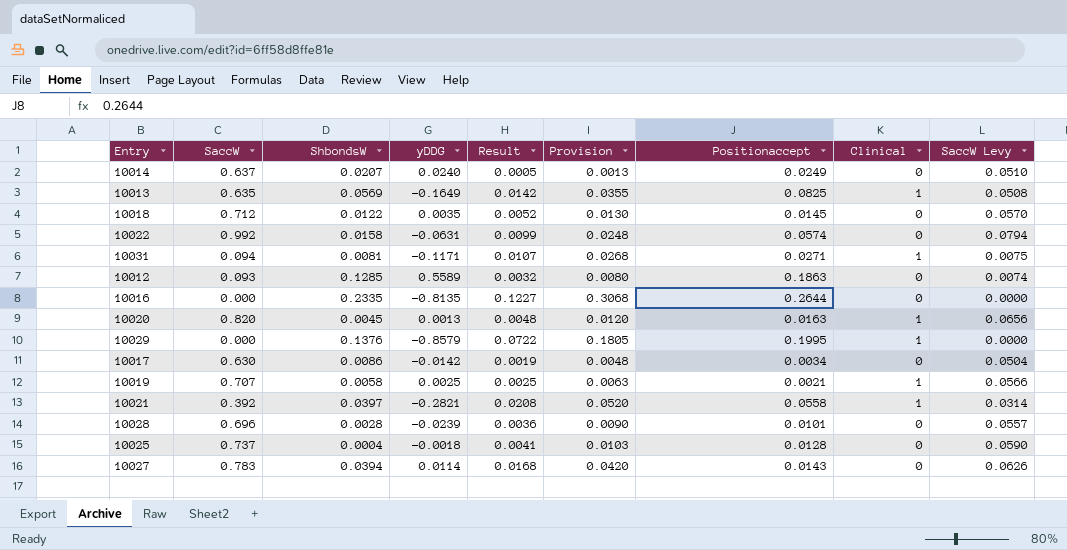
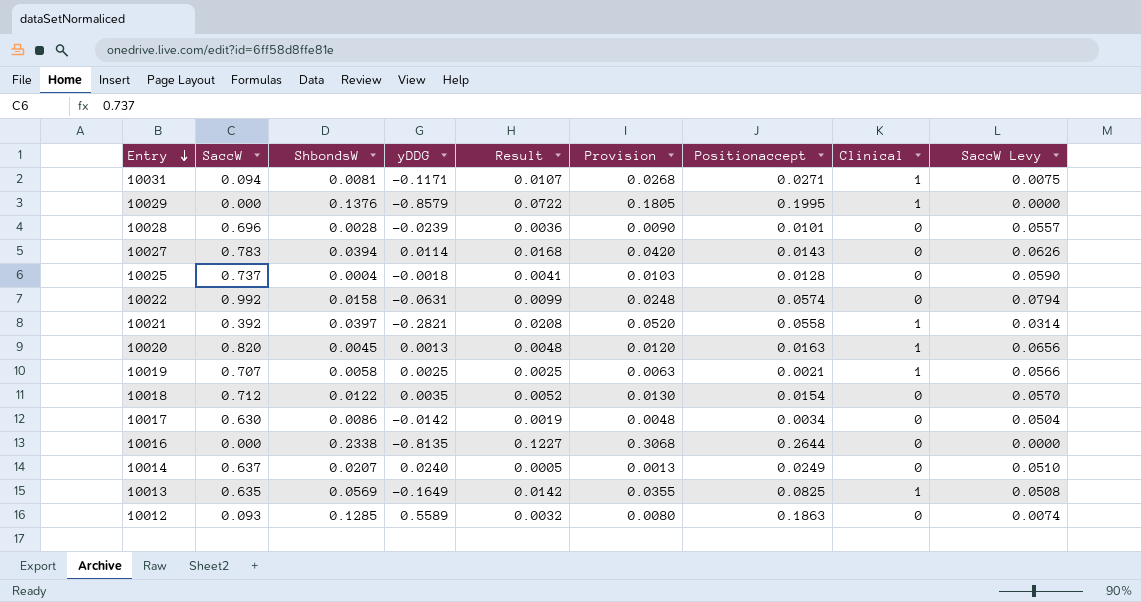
row order: none -> Entry descending
10018 | Positionaccept: 0.0145 -> 0.0154
10016 | ShbondsW: 0.2335 -> 0.2338

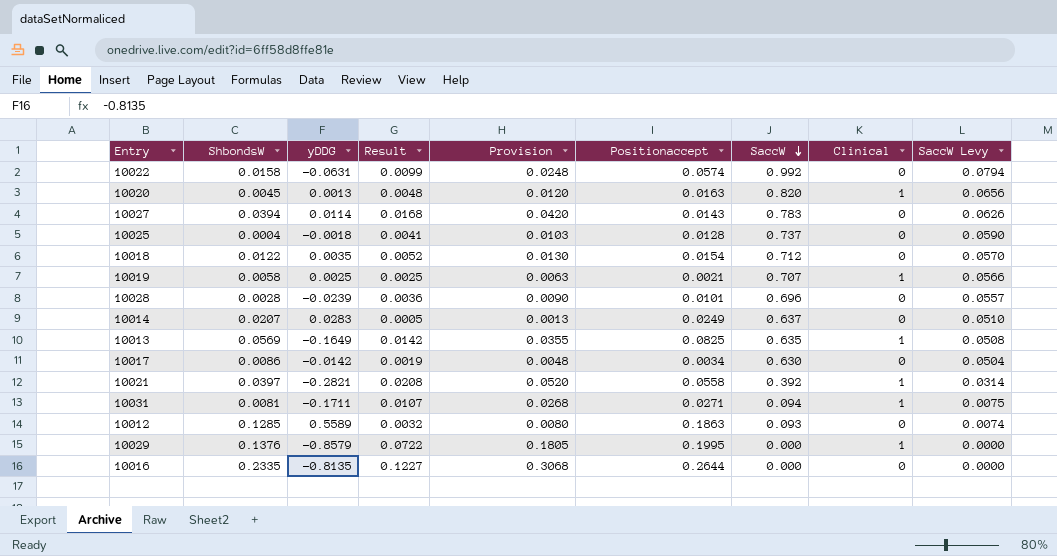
row order: Entry descending -> SaccW descending
column SaccW | position: 2 -> 7
10014 | yDDG: 0.0240 -> 0.0283
10031 | yDDG: -0.1171 -> -0.1711
10016 | ShbondsW: 0.2338 -> 0.2335

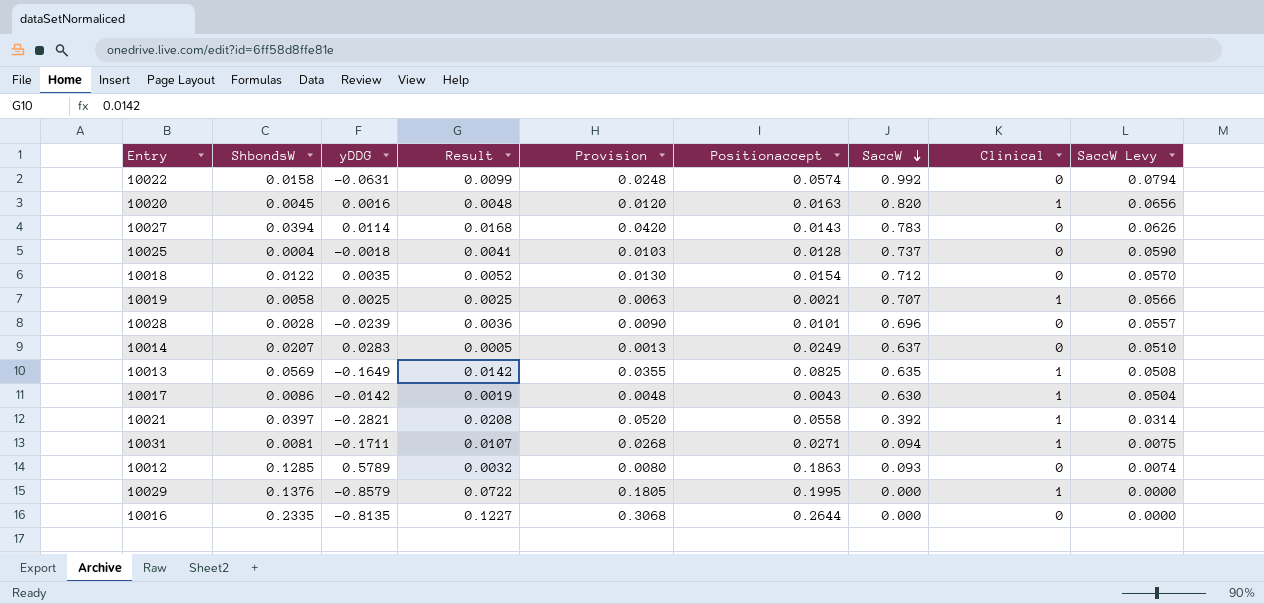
10020 | yDDG: 0.0013 -> 0.0016
10017 | Positionaccept: 0.0034 -> 0.0043
10017 | Clinical: 0 -> 1
10012 | yDDG: 0.5589 -> 0.5789

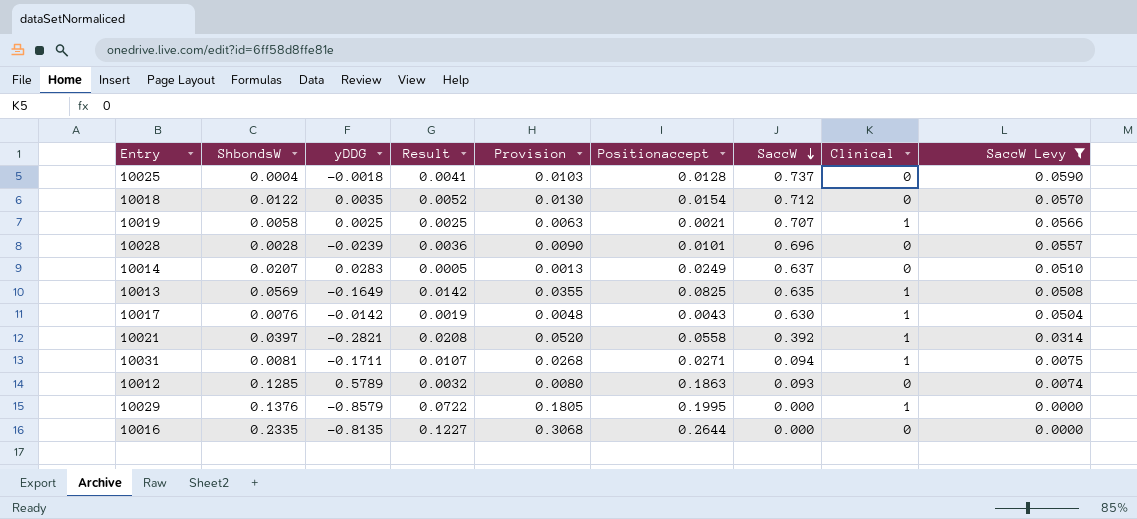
filter: none -> SaccW Levy <= 0.0590
10017 | ShbondsW: 0.0086 -> 0.0076

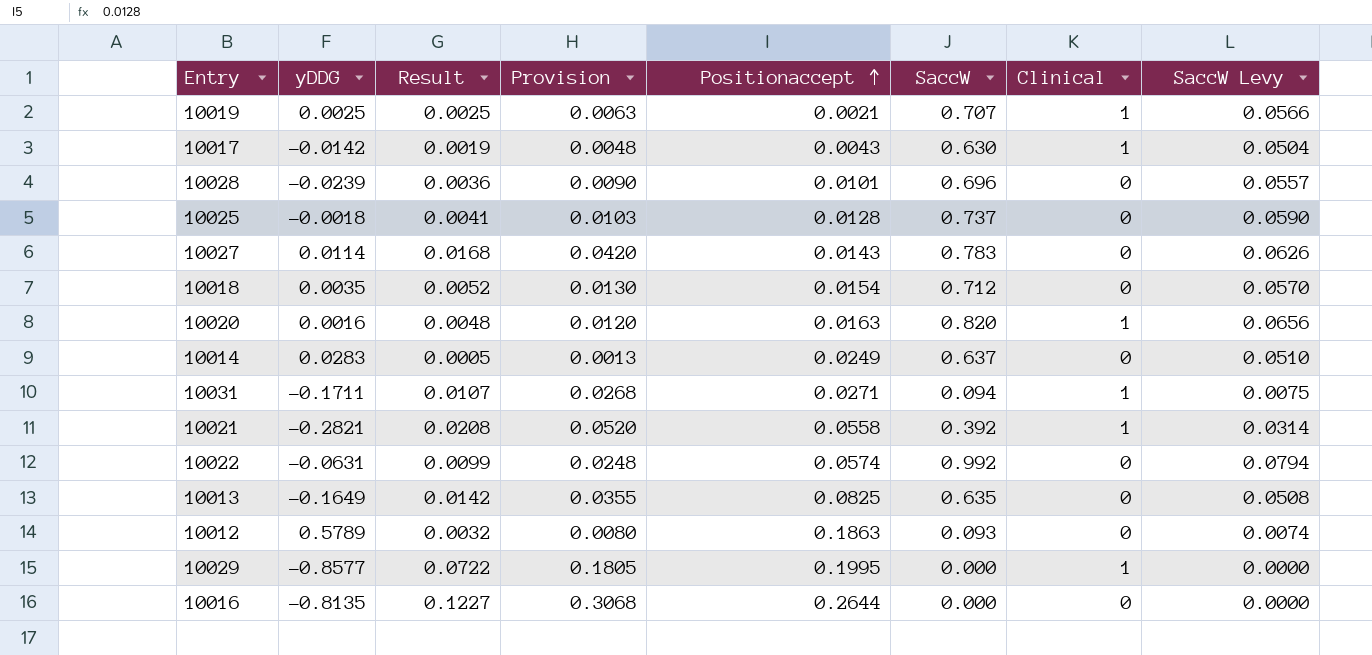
filter: SaccW Levy <= 0.0590 -> none
row order: SaccW descending -> Positionaccept ascending
column ShbondsW | position: 2 -> none
10013 | Clinical: 1 -> 0
10029 | yDDG: -0.8579 -> -0.8577

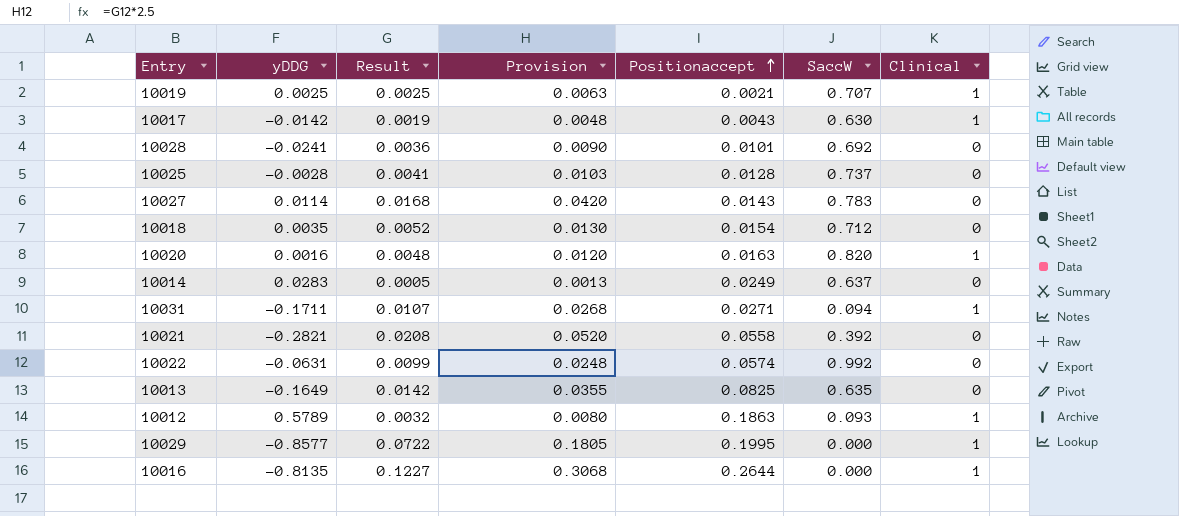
column SaccW Levy | formula: [SaccW] * 0.08 -> none
10028 | yDDG: -0.0239 -> -0.0241
10028 | SaccW: 0.696 -> 0.692
10025 | yDDG: -0.0018 -> -0.0028
10021 | Clinical: 1 -> 0
10012 | Clinical: 0 -> 1
10016 | Clinical: 0 -> 1

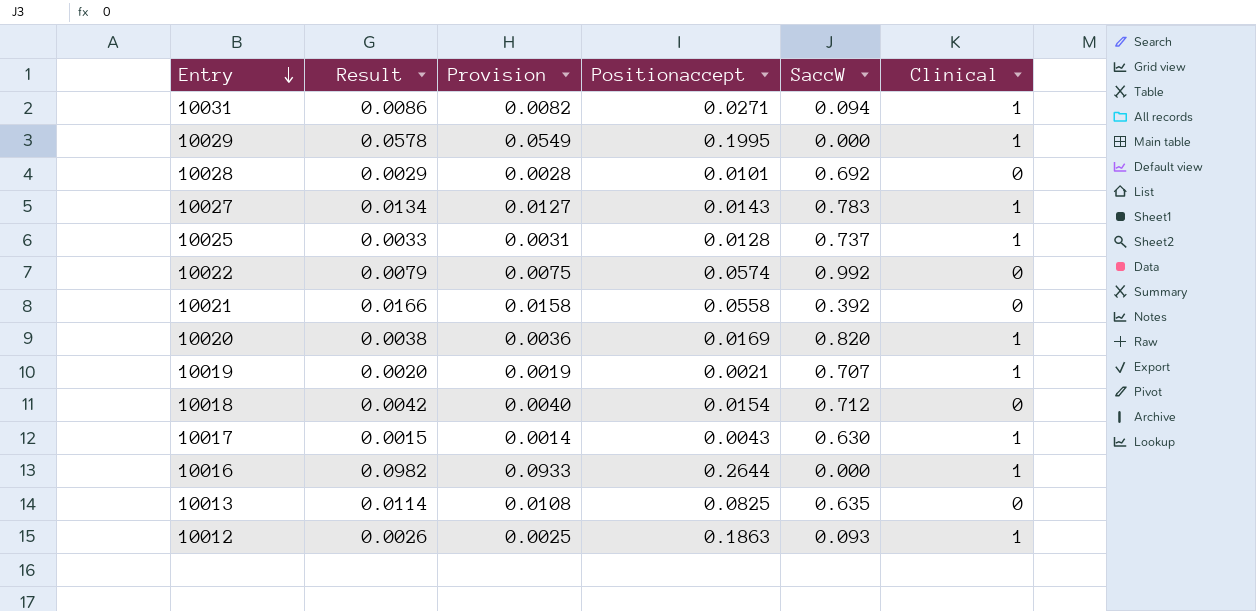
row order: Positionaccept ascending -> Entry descending
column yDDG | position: 2 -> none
column Provision | formula: [Result] * 2.5 -> [Result] * 0.95
row 10014: 0.0283 | 0.0005 | 0.0013 | 0.0249 | 0.637 | 0 -> none
10031 | Result: 0.0107 -> 0.0086
10029 | Result: 0.0722 -> 0.0578
10028 | Result: 0.0036 -> 0.0029
10027 | Result: 0.0168 -> 0.0134
10027 | Clinical: 0 -> 1
10025 | Result: 0.0041 -> 0.0033
10025 | Clinical: 0 -> 1
10022 | Result: 0.0099 -> 0.0079
10021 | Result: 0.0208 -> 0.0166
10020 | Result: 0.0048 -> 0.0038
10020 | Positionaccept: 0.0163 -> 0.0169
10019 | Result: 0.0025 -> 0.0020
10018 | Result: 0.0052 -> 0.0042
10017 | Result: 0.0019 -> 0.0015
10016 | Result: 0.1227 -> 0.0982
10013 | Result: 0.0142 -> 0.0114
10012 | Result: 0.0032 -> 0.0026

